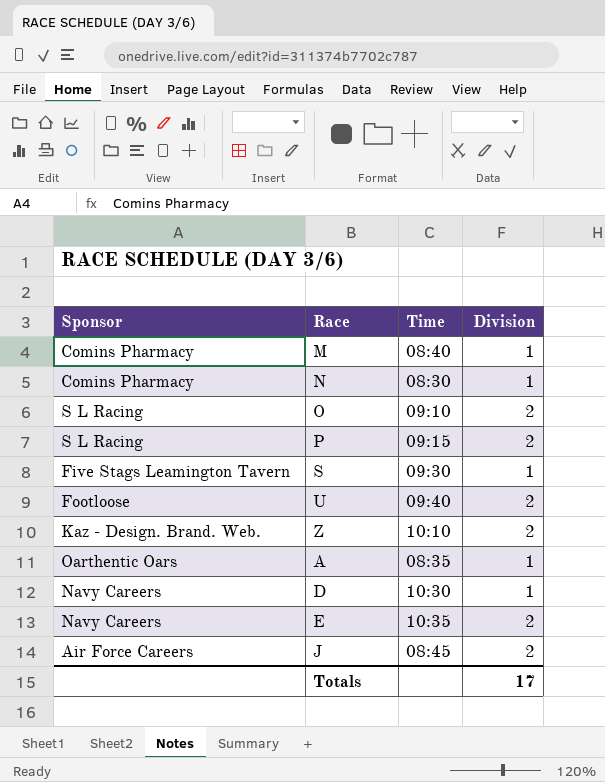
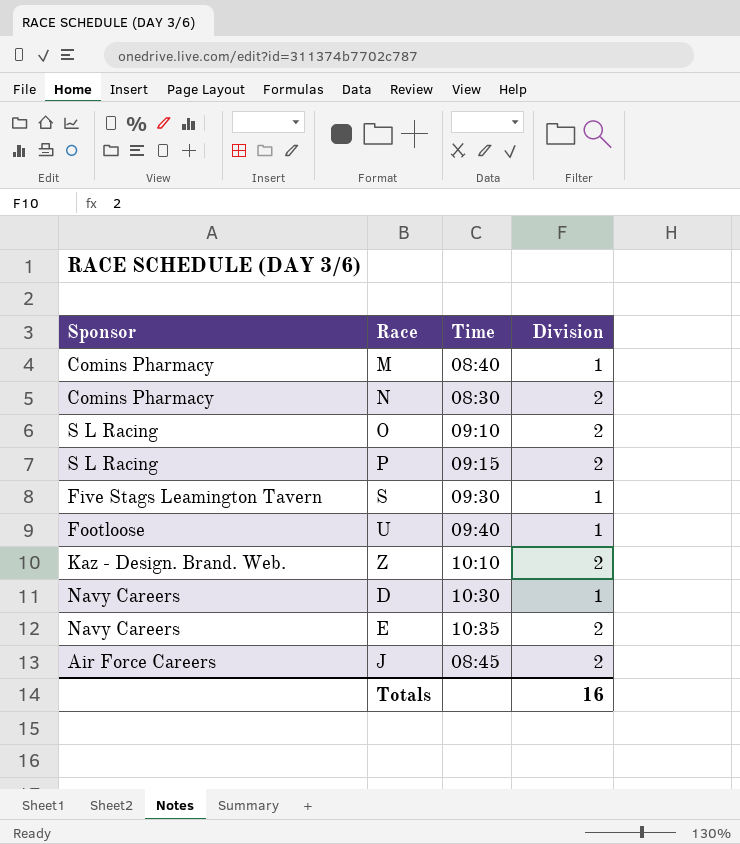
row A: Oarthentic Oars | 08:35 | 1 -> none
N | Division: 1 -> 2
U | Division: 2 -> 1
Totals | Division: 17 -> 16

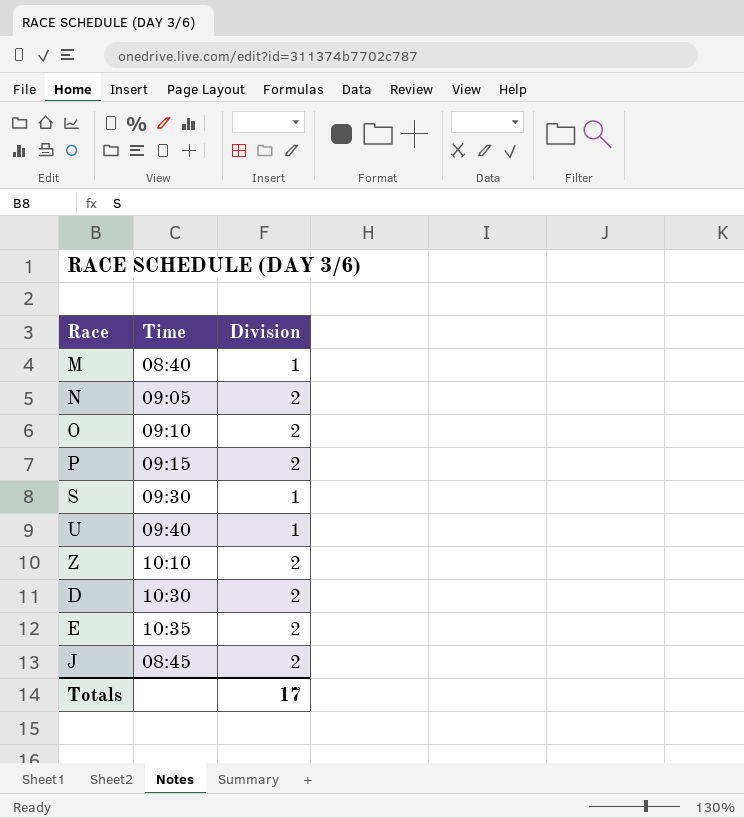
column Sponsor | position: 1 -> none
N | Time: 08:30 -> 09:05
D | Division: 1 -> 2
Totals | Division: 16 -> 17

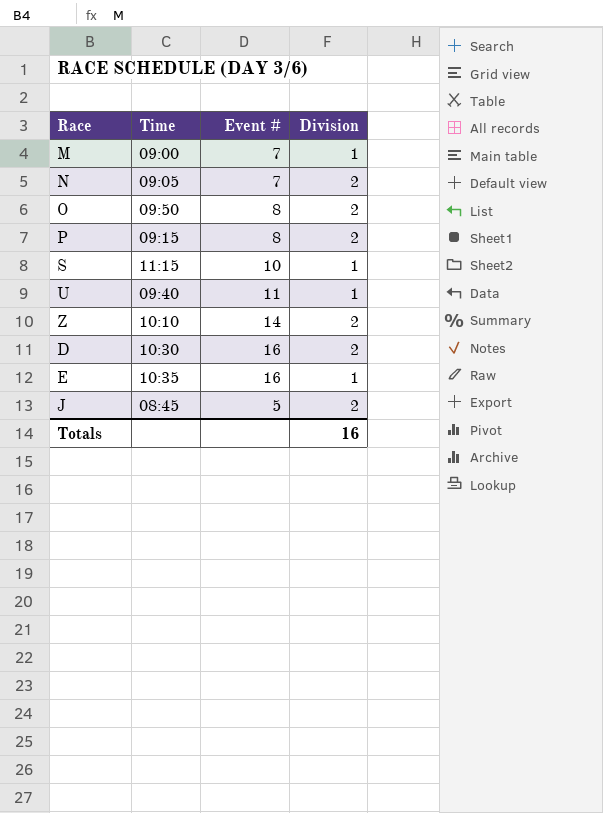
column Event # | position: none -> 3
M | Time: 08:40 -> 09:00
O | Time: 09:10 -> 09:50
S | Time: 09:30 -> 11:15
E | Division: 2 -> 1
Totals | Division: 17 -> 16

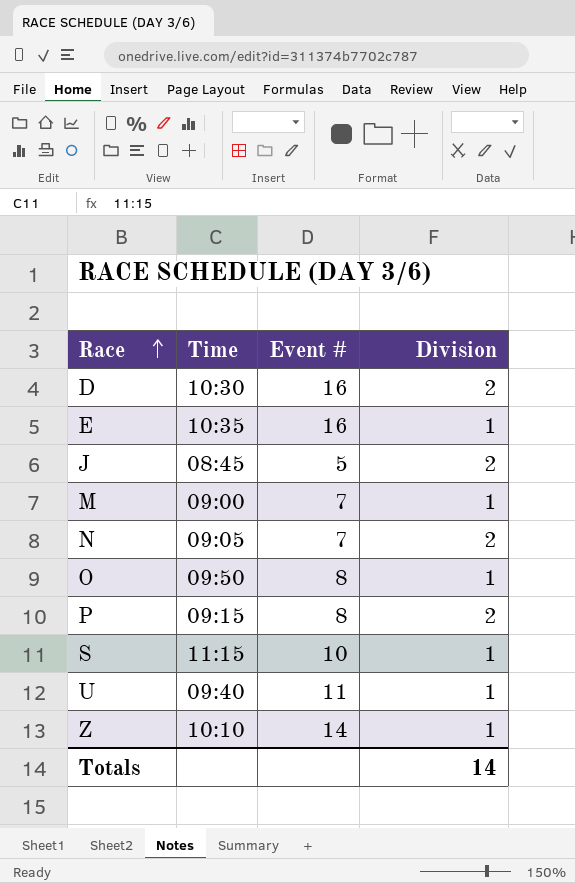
row order: none -> Race ascending
O | Division: 2 -> 1
Z | Division: 2 -> 1
Totals | Division: 16 -> 14

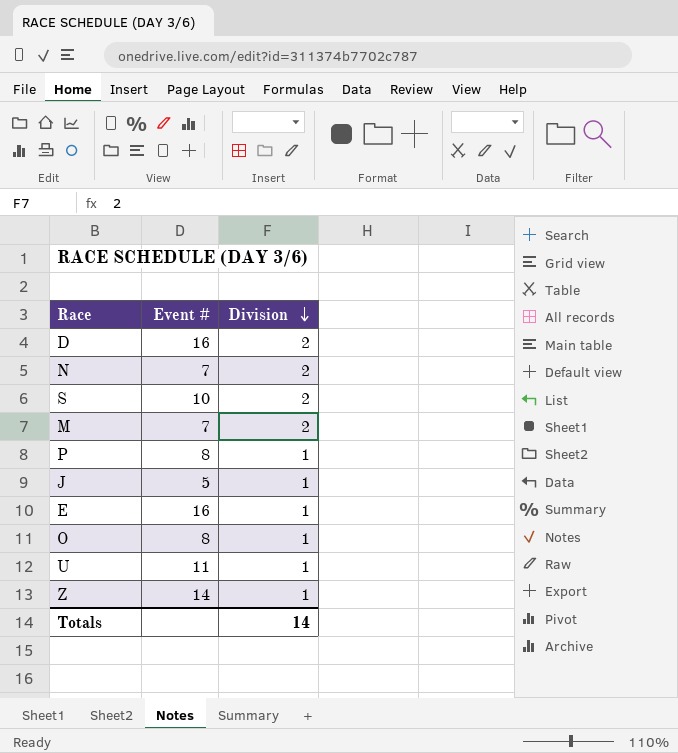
row order: Race ascending -> Division descending
column Time | position: 2 -> none
S | Division: 1 -> 2
M | Division: 1 -> 2
P | Division: 2 -> 1
J | Division: 2 -> 1

